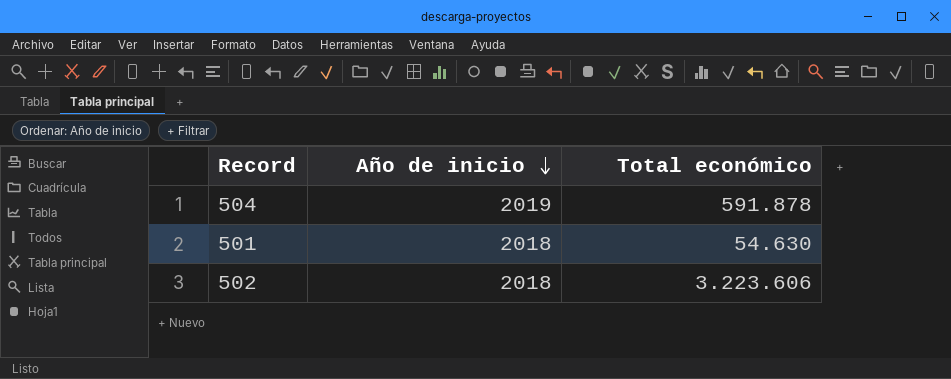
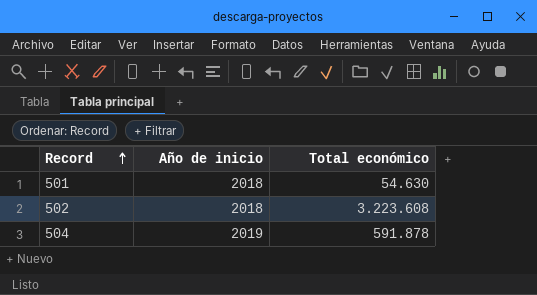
row order: Año de inicio descending -> Record ascending
502 | Total económico: 3.223.606 -> 3.223.608

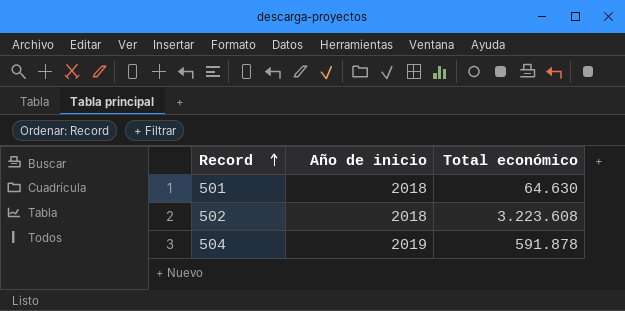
501 | Total económico: 54.630 -> 64.630

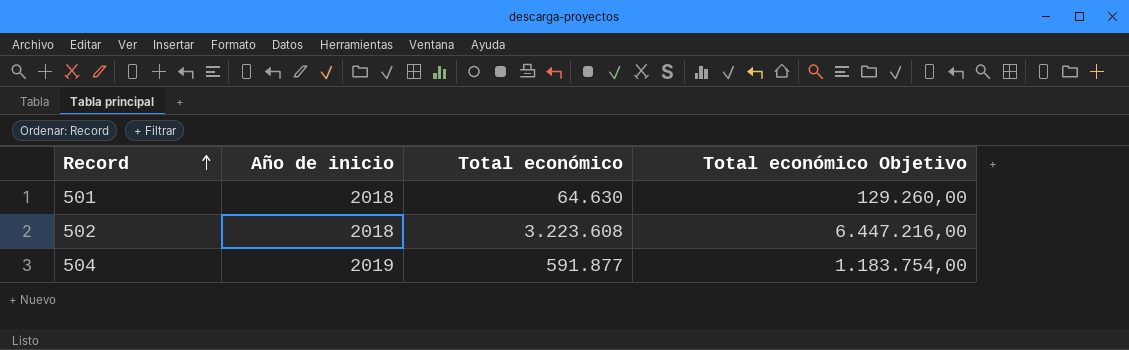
column Total económico Objetivo | formula: none -> [Total económico] * 2
504 | Total económico: 591.878 -> 591.877

